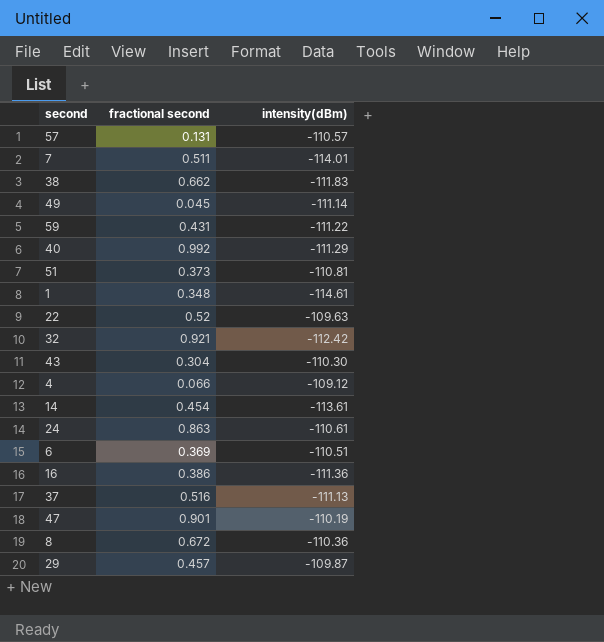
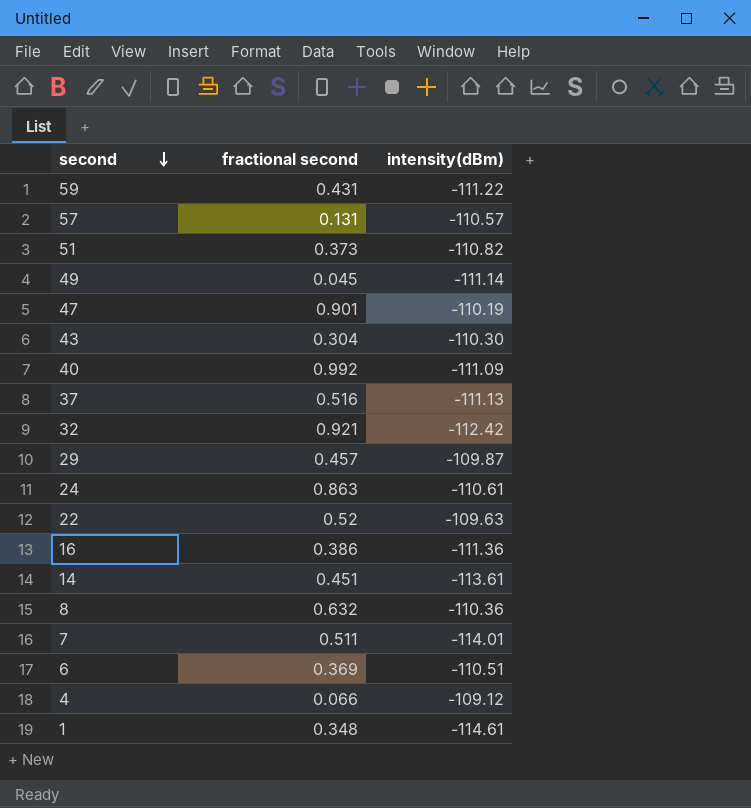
row order: none -> second descending
row 38: 0.662 | -111.83 -> none
51 | intensity(dBm): -110.81 -> -110.82
40 | intensity(dBm): -111.29 -> -111.09
14 | fractional second: 0.454 -> 0.451
8 | fractional second: 0.672 -> 0.632

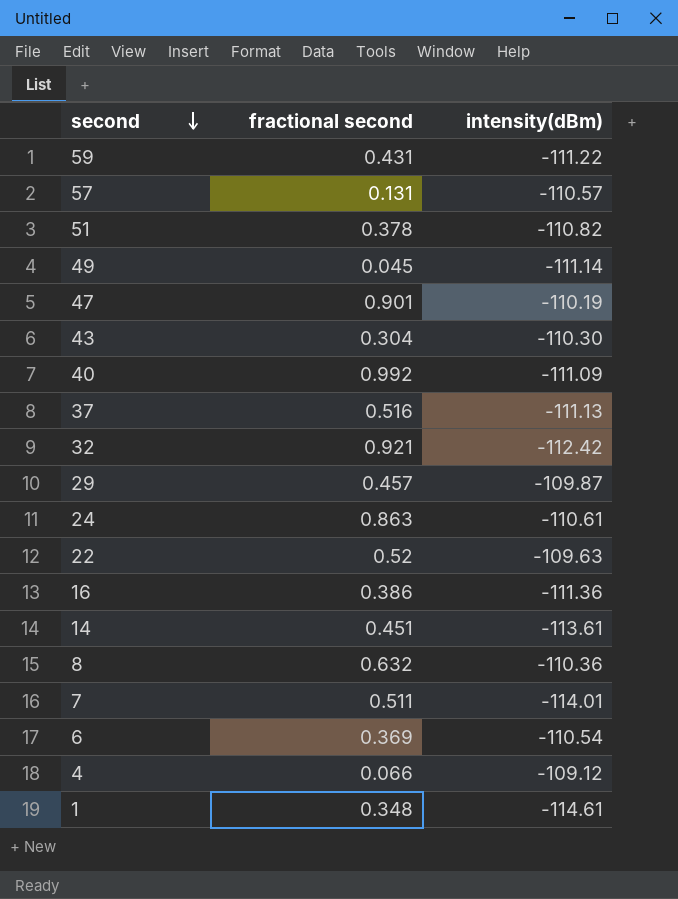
51 | fractional second: 0.373 -> 0.378
6 | intensity(dBm): -110.51 -> -110.54

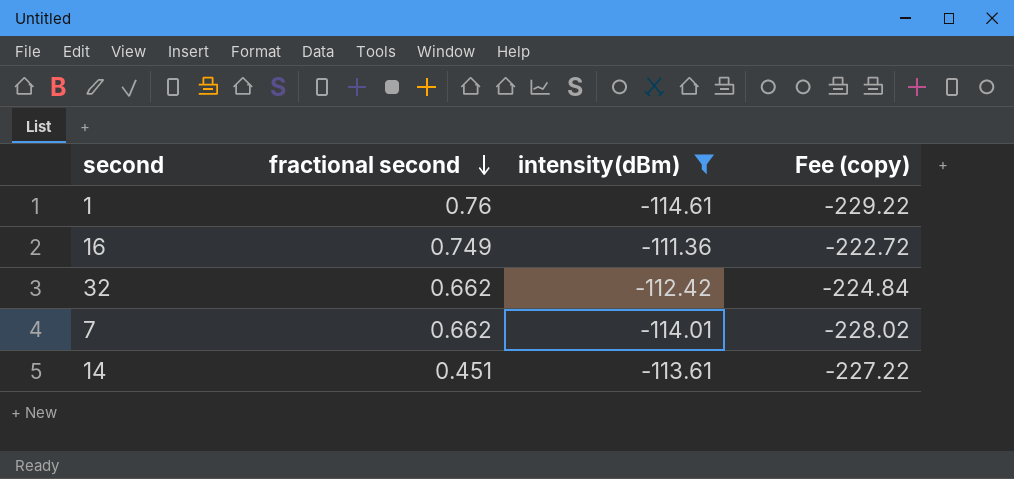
filter: none -> intensity(dBm) <= -111.36
row order: second descending -> fractional second descending
column Fee (copy) | formula: none -> [intensity(dBm)] * 2
1 | fractional second: 0.348 -> 0.76
16 | fractional second: 0.386 -> 0.749
32 | fractional second: 0.921 -> 0.662
7 | fractional second: 0.511 -> 0.662

